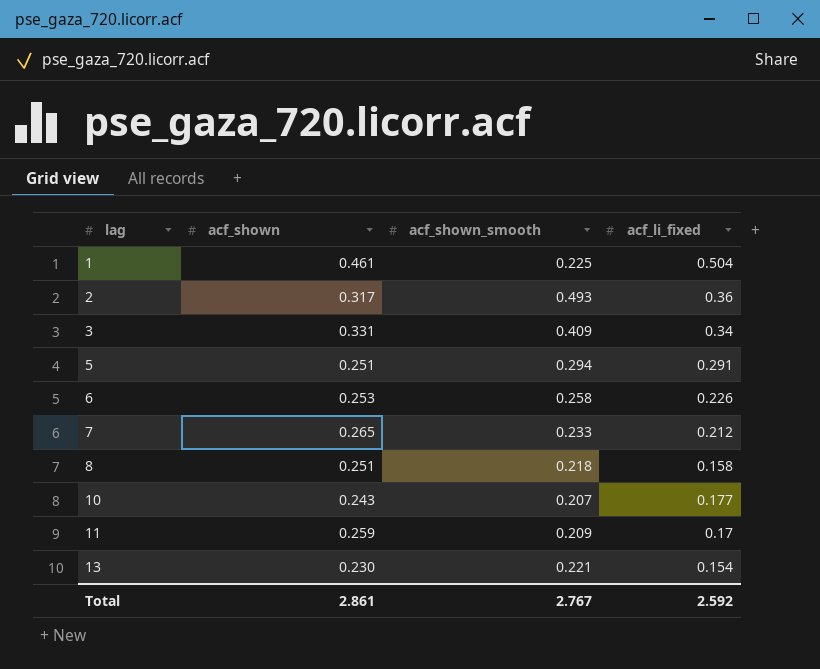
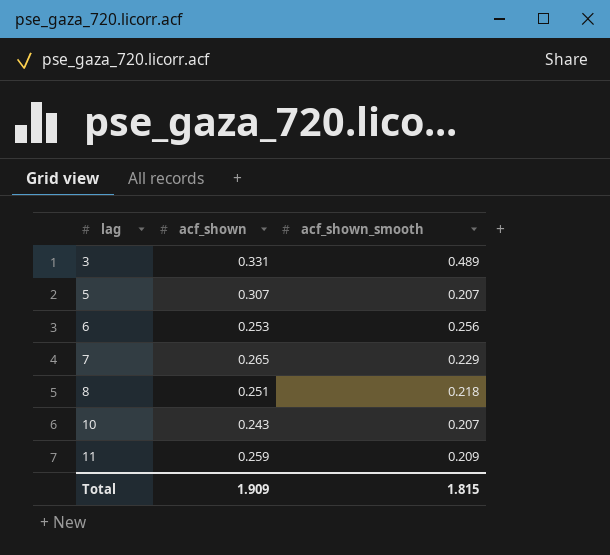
column acf_li_fixed | position: 4 -> none
row 1: 0.461 | 0.225 | 0.504 -> none
row 2: 0.317 | 0.493 | 0.36 -> none
row 13: 0.230 | 0.221 | 0.154 -> none
3 | acf_shown_smooth: 0.409 -> 0.489
5 | acf_shown: 0.251 -> 0.307
5 | acf_shown_smooth: 0.294 -> 0.207
6 | acf_shown_smooth: 0.258 -> 0.256
7 | acf_shown_smooth: 0.233 -> 0.229
Total | acf_shown: 2.861 -> 1.909
Total | acf_shown_smooth: 2.767 -> 1.815

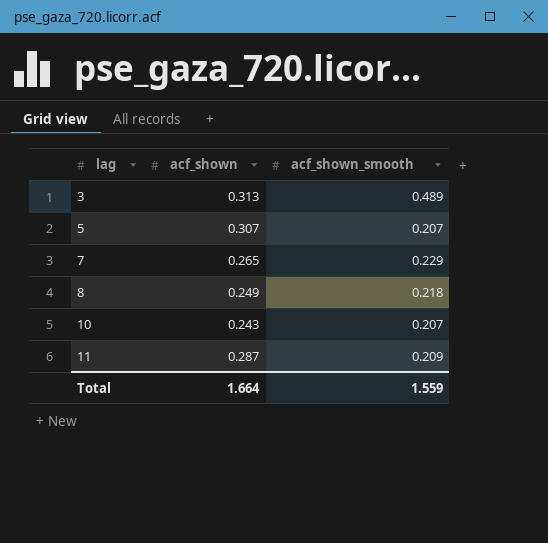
row 6: 0.253 | 0.256 -> none
3 | acf_shown: 0.331 -> 0.313
8 | acf_shown: 0.251 -> 0.249
11 | acf_shown: 0.259 -> 0.287
Total | acf_shown: 1.909 -> 1.664
Total | acf_shown_smooth: 1.815 -> 1.559

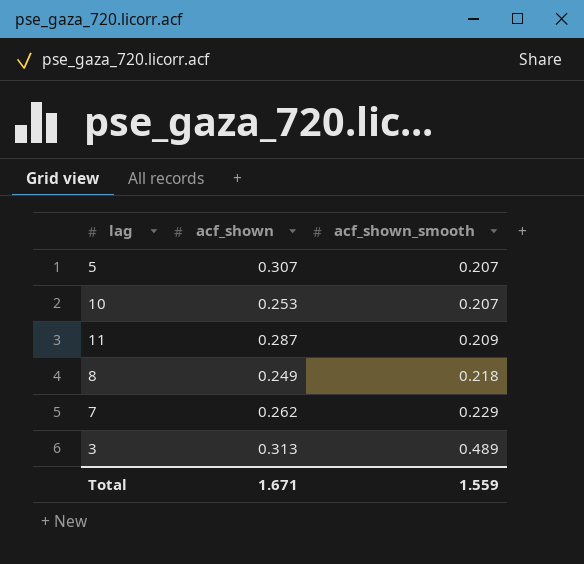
row order: lag ascending -> acf_shown_smooth ascending
10 | acf_shown: 0.243 -> 0.253
7 | acf_shown: 0.265 -> 0.262
Total | acf_shown: 1.664 -> 1.671

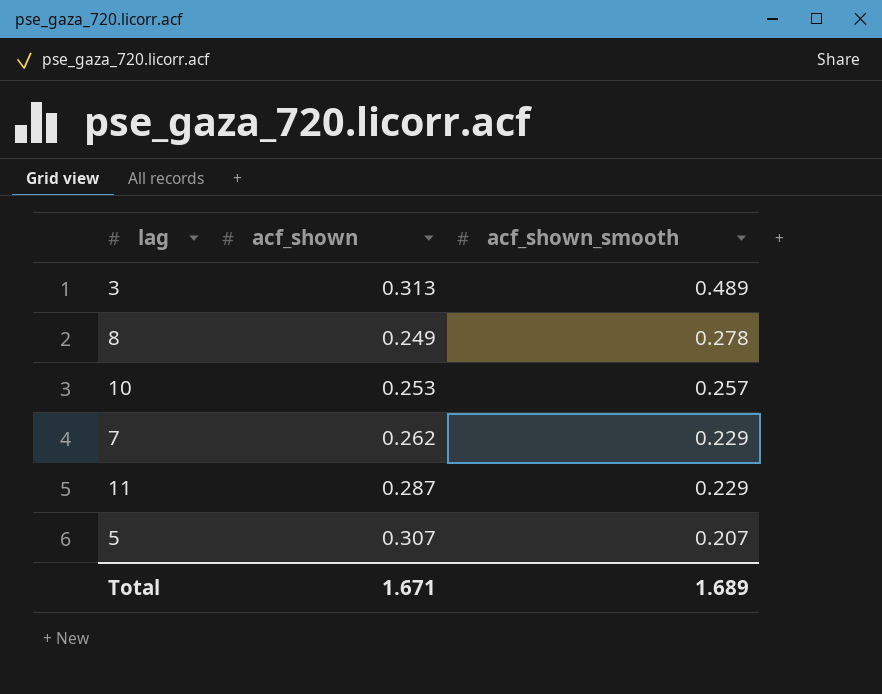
row order: acf_shown_smooth ascending -> acf_shown_smooth descending
8 | acf_shown_smooth: 0.218 -> 0.278
10 | acf_shown_smooth: 0.207 -> 0.257
11 | acf_shown_smooth: 0.209 -> 0.229
Total | acf_shown_smooth: 1.559 -> 1.689

